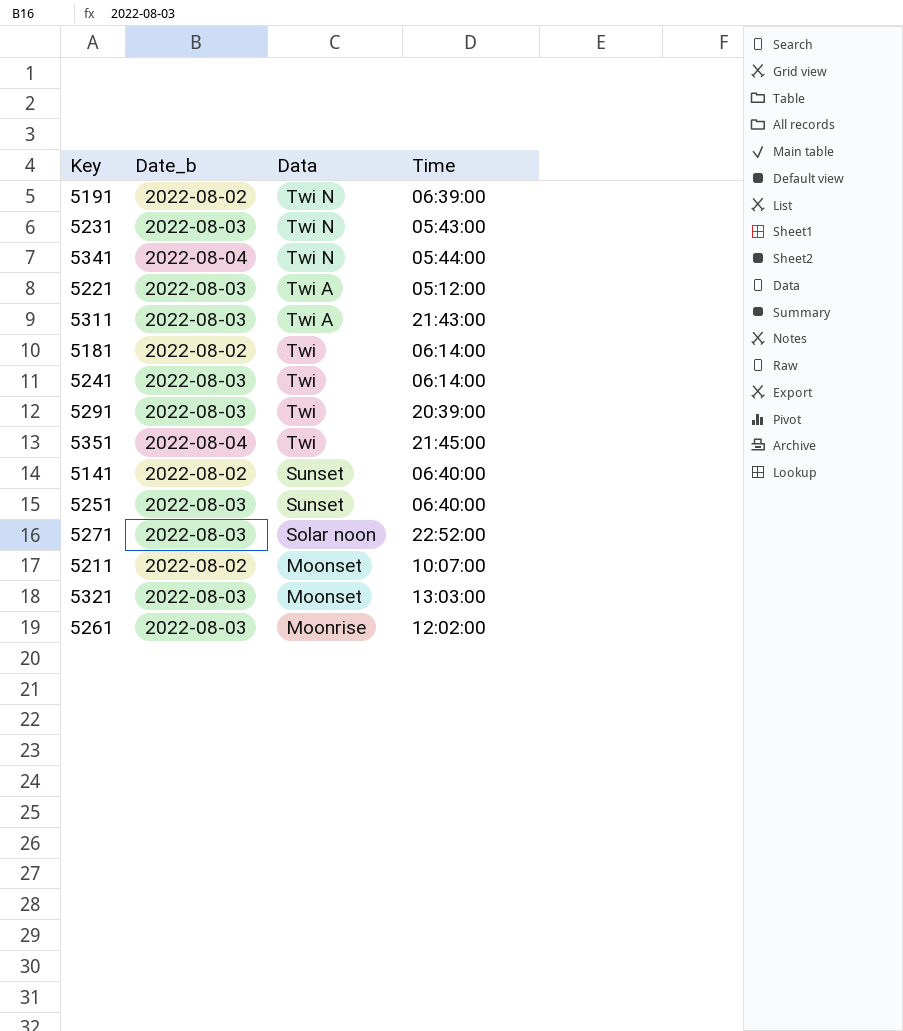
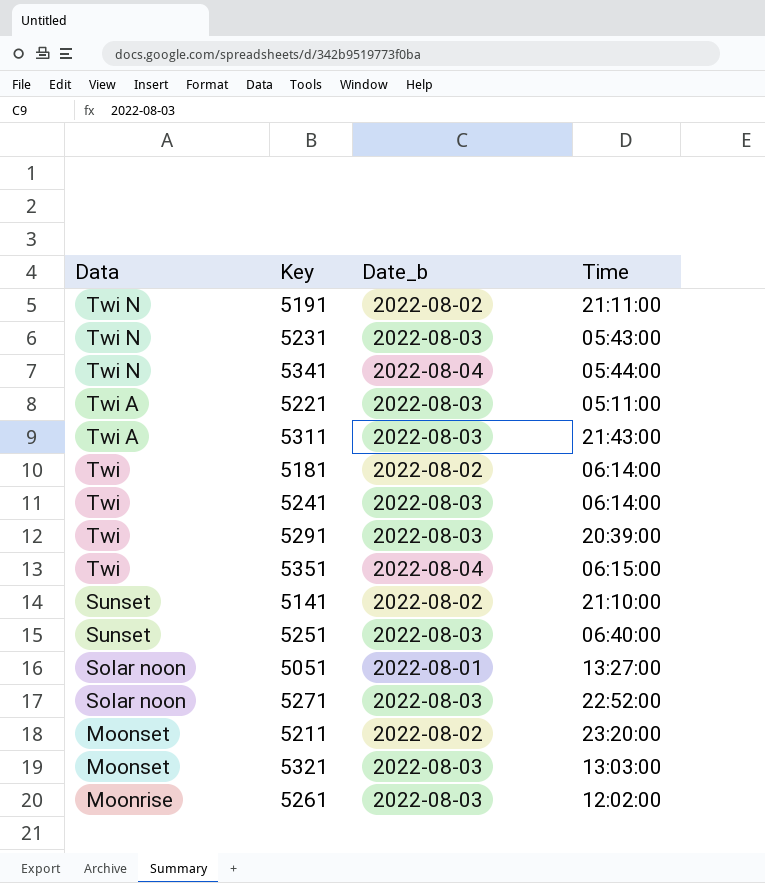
column Data | position: 3 -> 1
5191 | Time: 06:39:00 -> 21:11:00
5221 | Time: 05:12:00 -> 05:11:00
5351 | Time: 21:45:00 -> 06:15:00
5141 | Time: 06:40:00 -> 21:10:00
row 5051: none -> Solar noon | 2022-08-01 | 13:27:00
5211 | Time: 10:07:00 -> 23:20:00

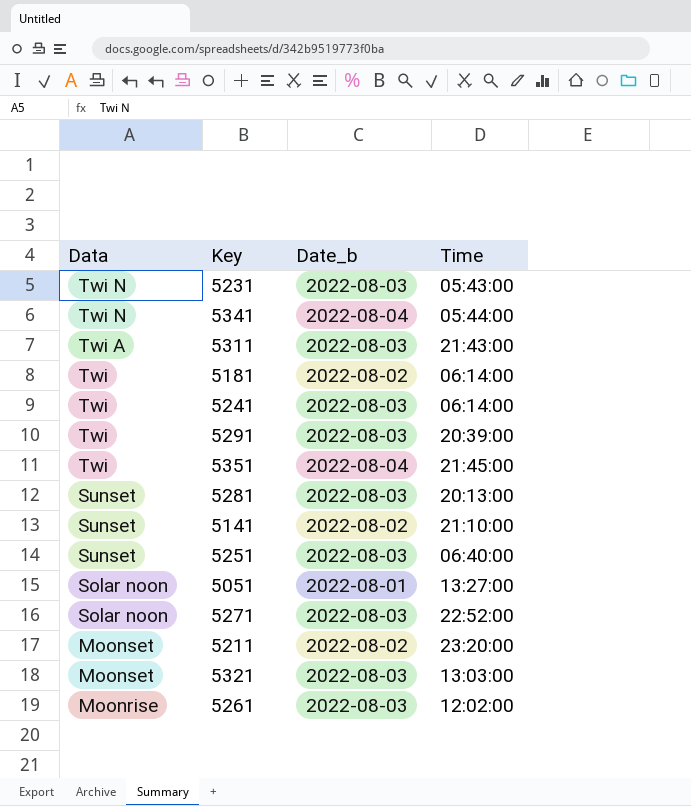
row 5191: Twi N | 2022-08-02 | 21:11:00 -> none
row 5221: Twi A | 2022-08-03 | 05:11:00 -> none
5351 | Time: 06:15:00 -> 21:45:00
row 5281: none -> Sunset | 2022-08-03 | 20:13:00

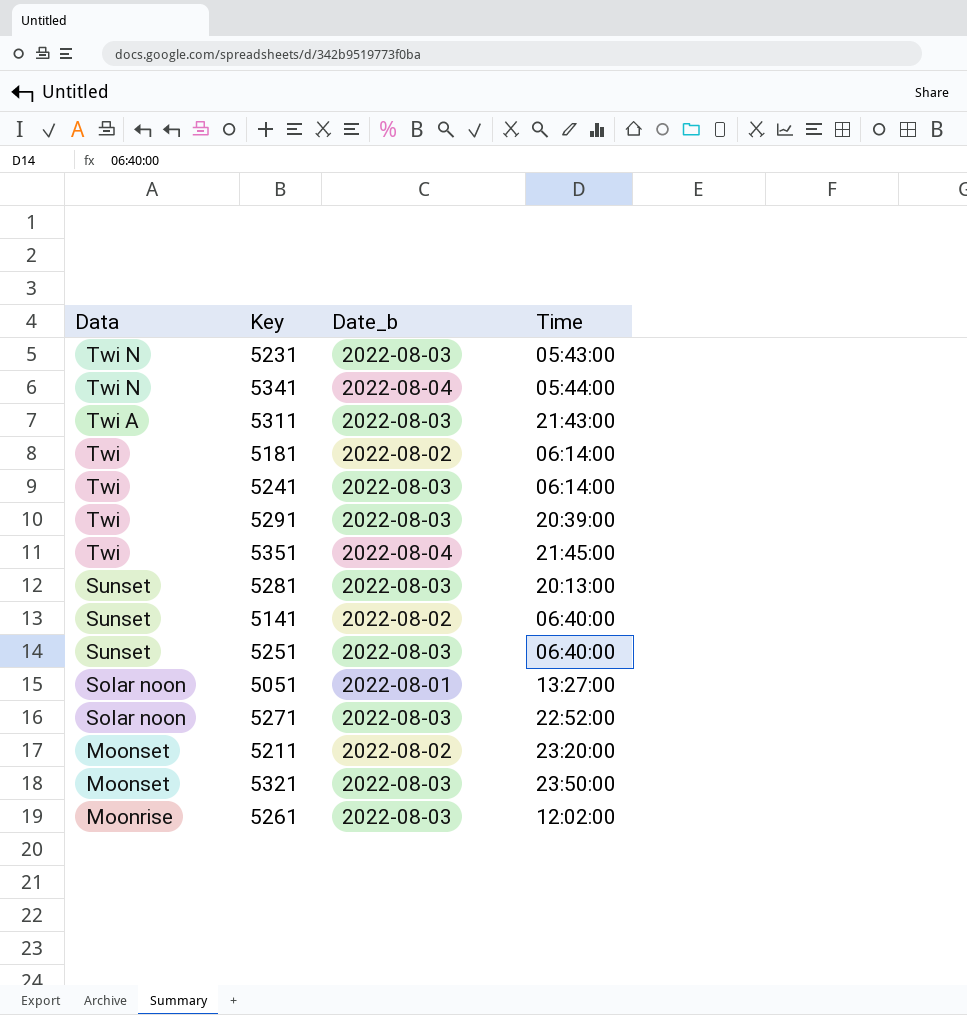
5141 | Time: 21:10:00 -> 06:40:00
5321 | Time: 13:03:00 -> 23:50:00

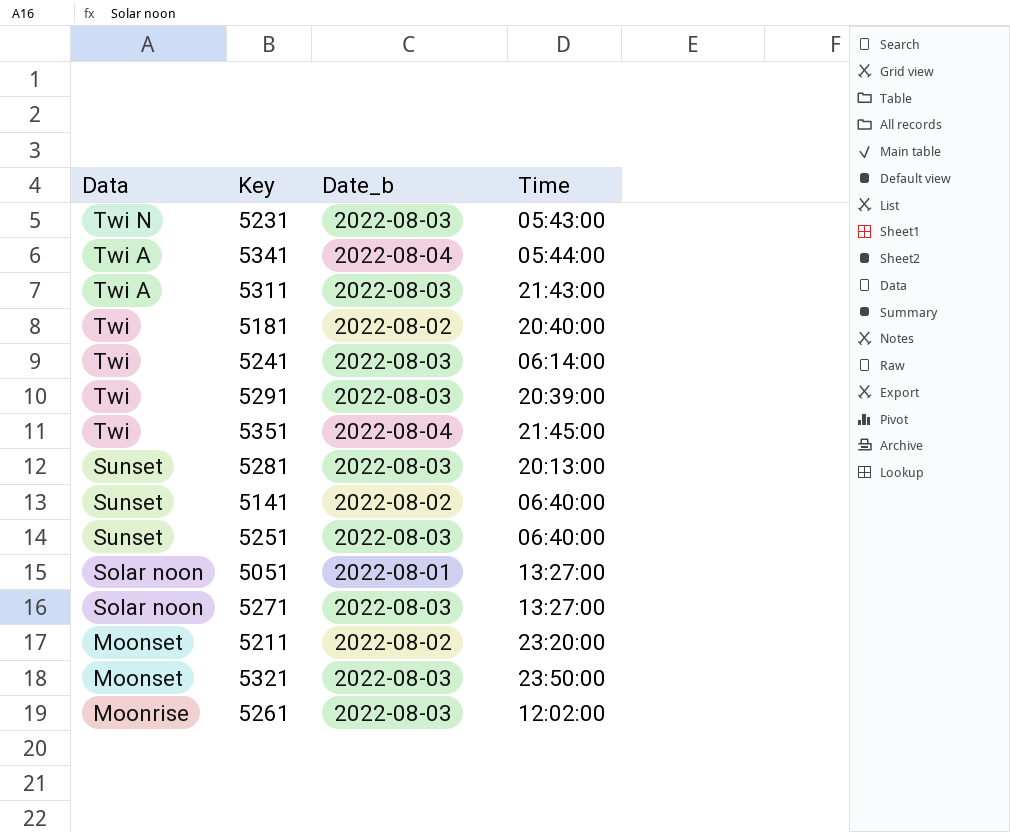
5341 | Data: Twi N -> Twi A
5181 | Time: 06:14:00 -> 20:40:00
5271 | Time: 22:52:00 -> 13:27:00

